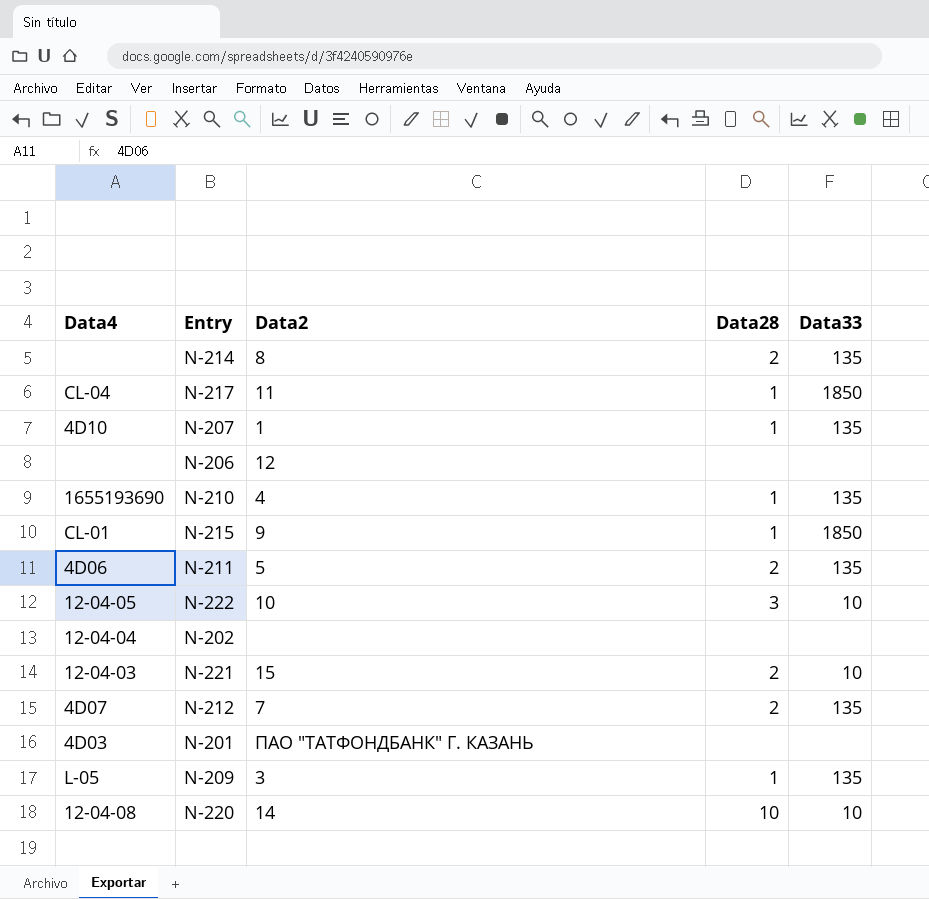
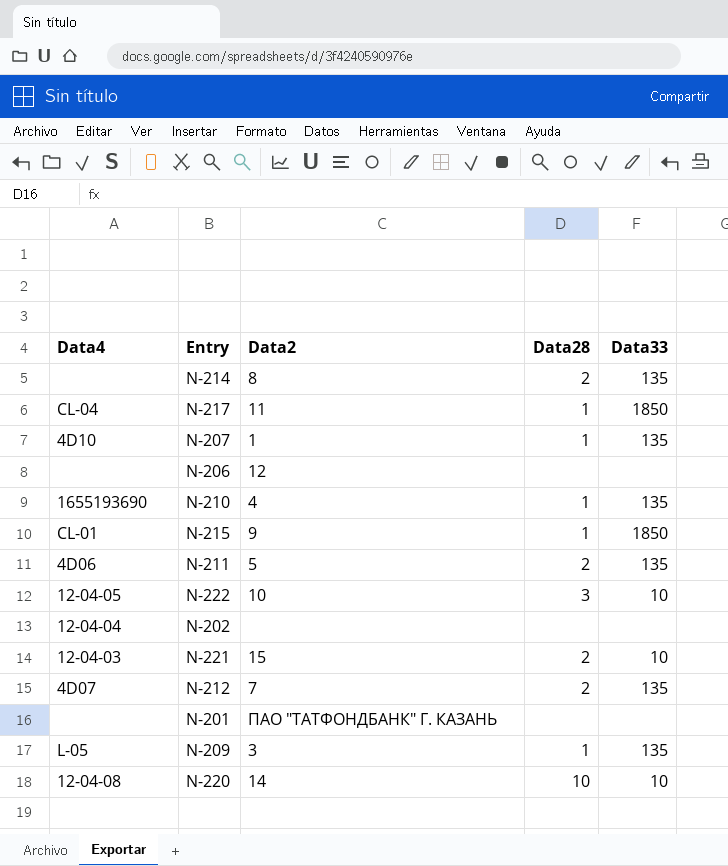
N-201 | Data4: 4D03 -> none

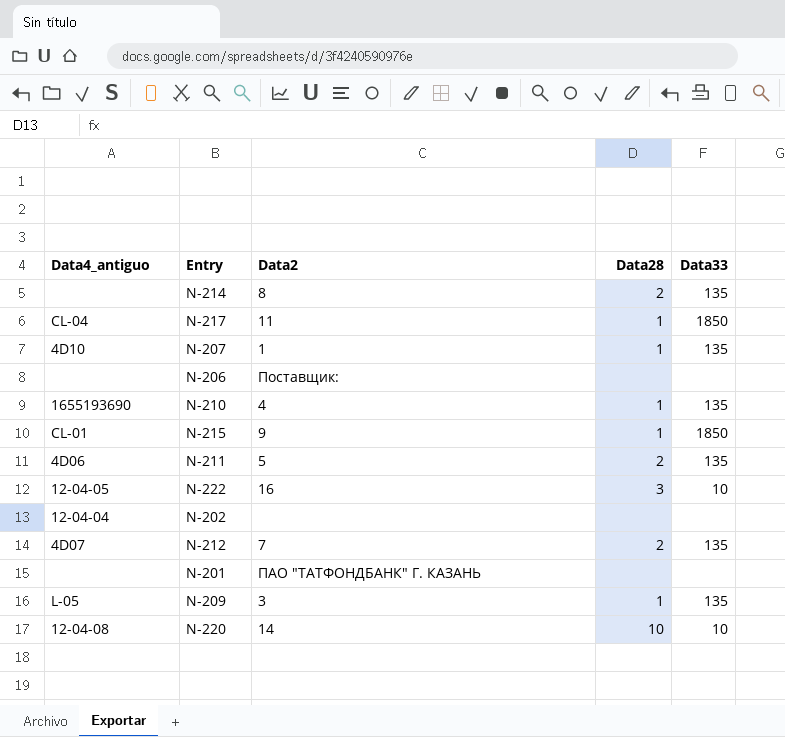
column name: Data4 -> Data4_antiguo
row N-221: 12-04-03 | 15 | 2 | 10 -> none
N-206 | Data2: 12 -> Поставщик:
N-222 | Data2: 10 -> 16

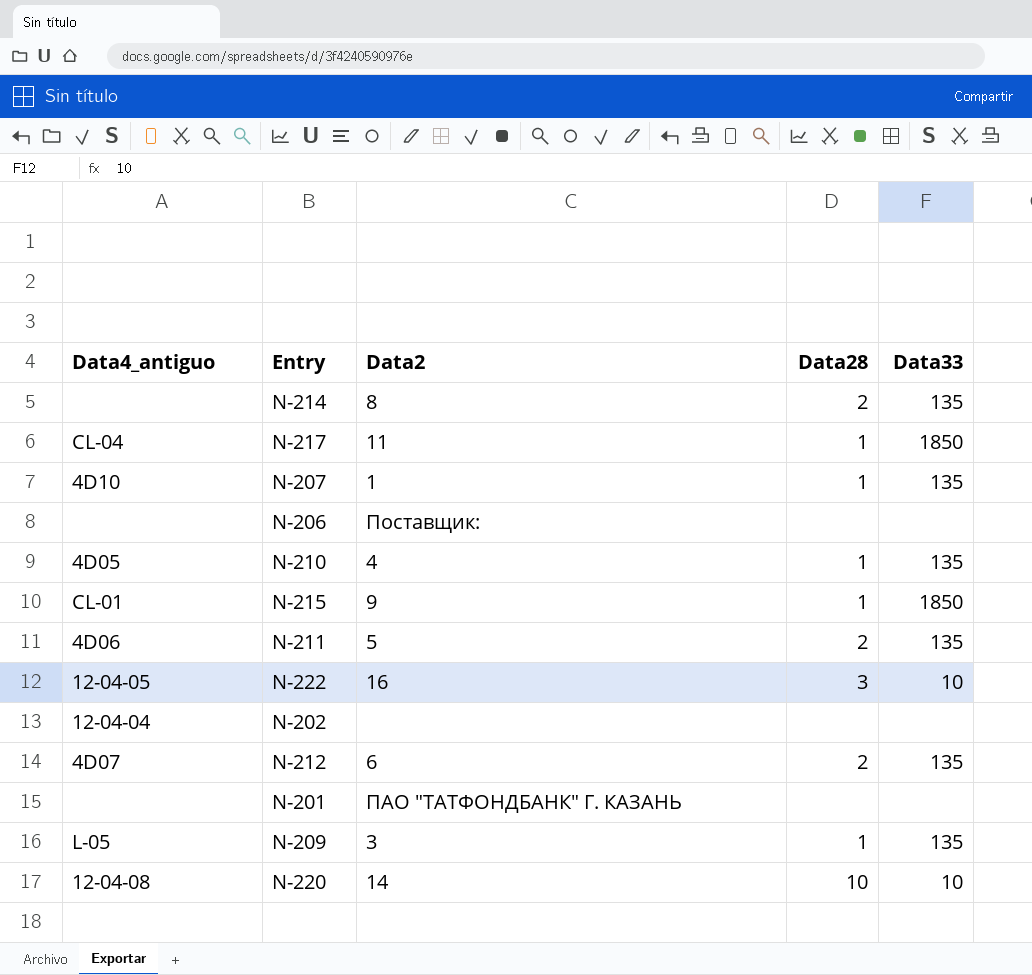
N-210 | Data4_antiguo: 1655193690 -> 4D05
N-212 | Data2: 7 -> 6

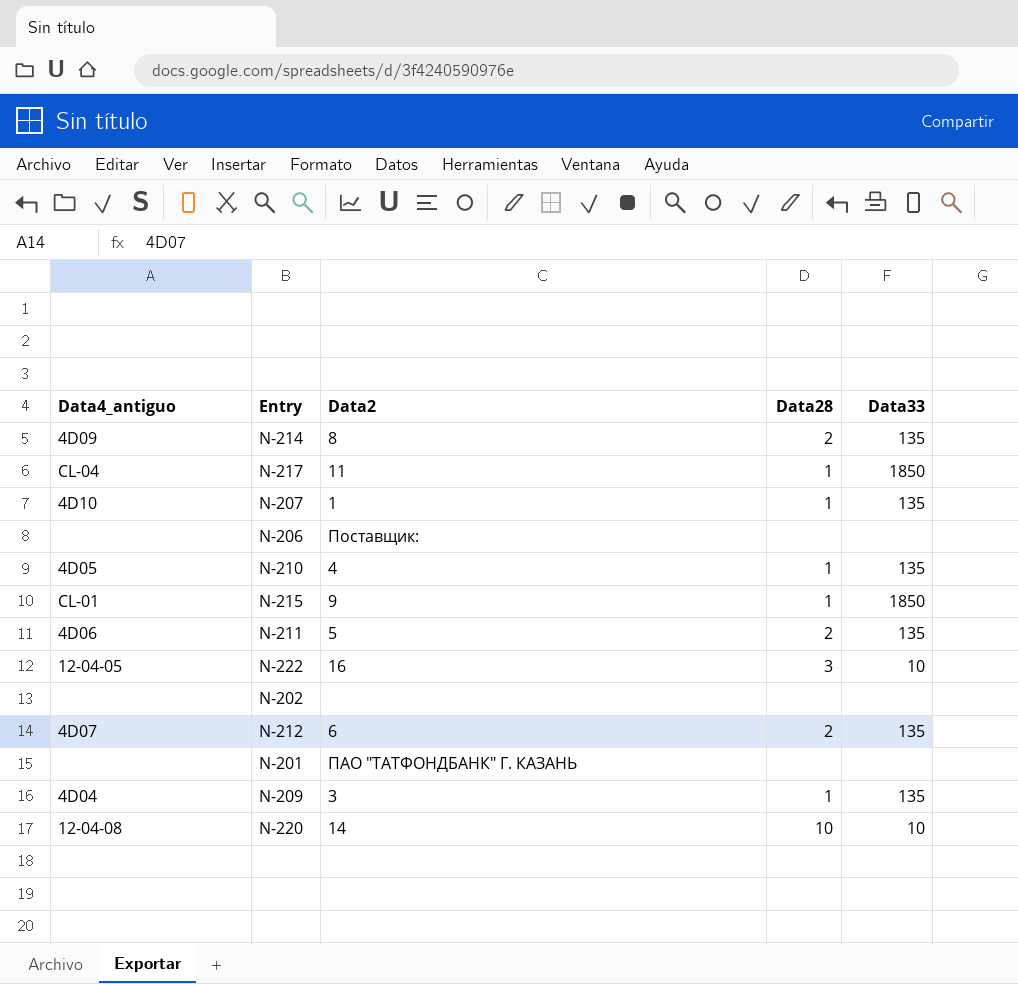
N-214 | Data4_antiguo: none -> 4D09
N-202 | Data4_antiguo: 12-04-04 -> none
N-209 | Data4_antiguo: L-05 -> 4D04

